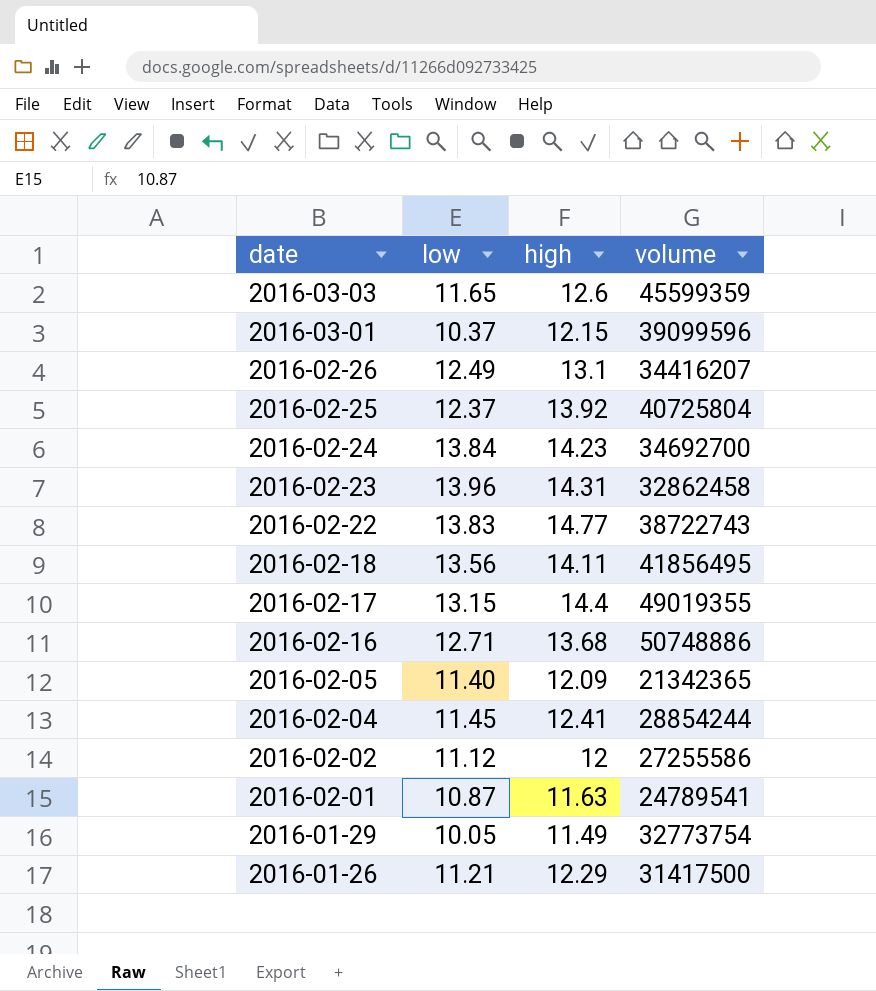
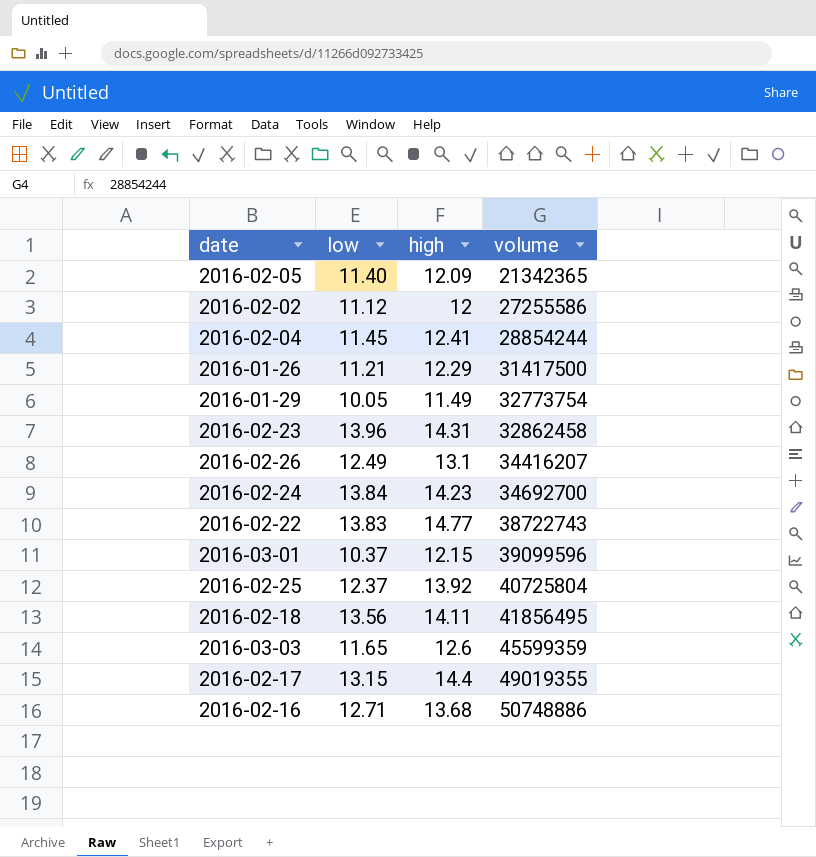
row order: date descending -> volume ascending
row 2016-02-01: 10.87 | 11.63 | 24789541 -> none

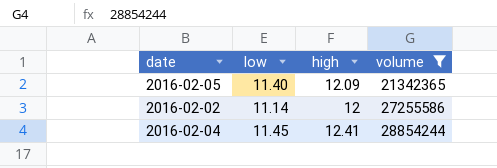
filter: none -> volume <= 28854244
2016-02-02 | low: 11.12 -> 11.14

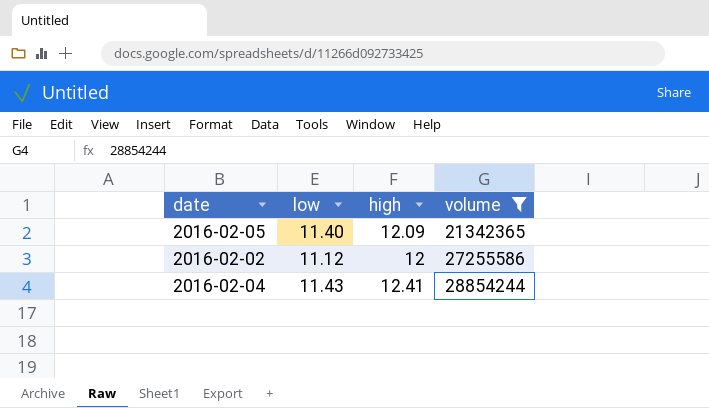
2016-02-02 | low: 11.14 -> 11.12
2016-02-04 | low: 11.45 -> 11.43

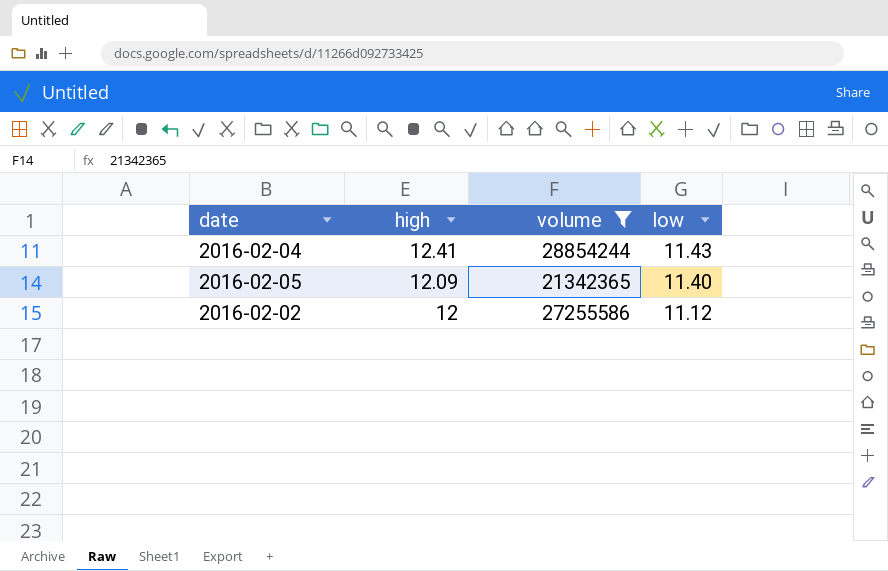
row order: volume ascending -> high descending
column low | position: 2 -> 4

